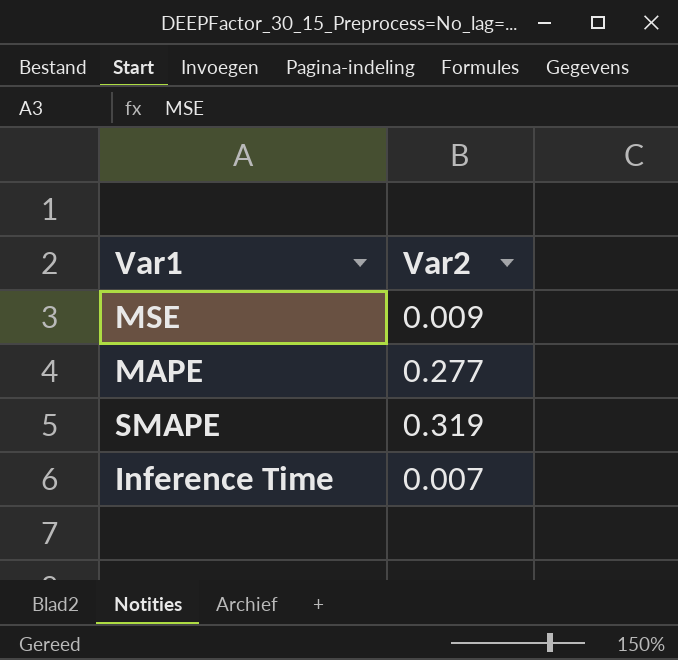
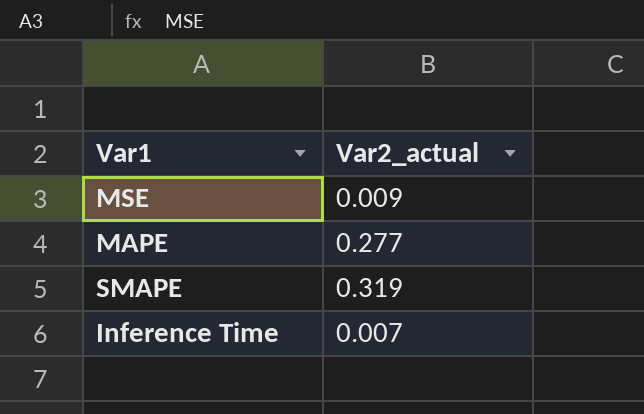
column name: Var2 -> Var2_actual

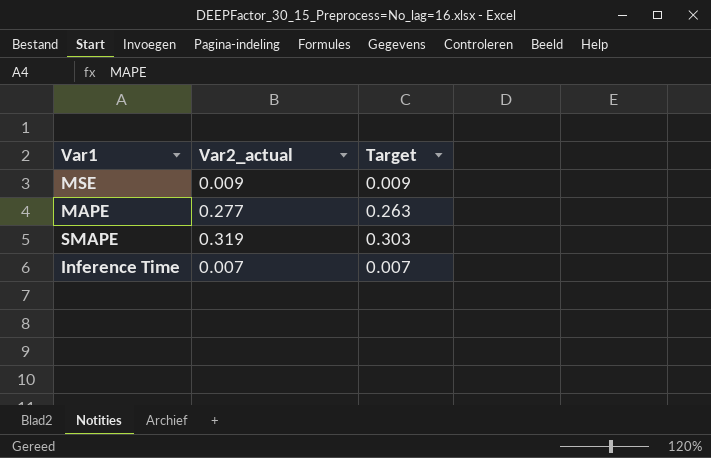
column Target | formula: none -> [Var2_actual] * 0.95

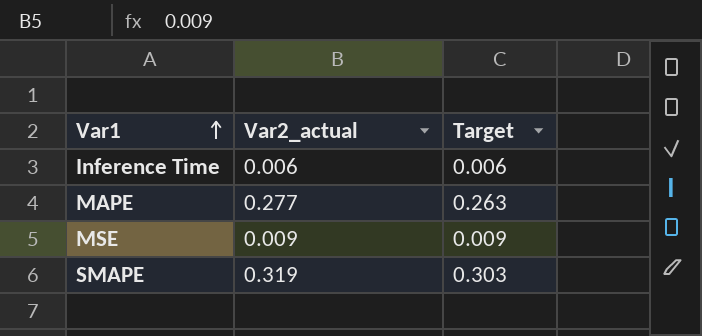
row order: none -> Var1 ascending
Inference Time | Var2_actual: 0.007 -> 0.006
Inference Time | Target: 0.007 -> 0.006

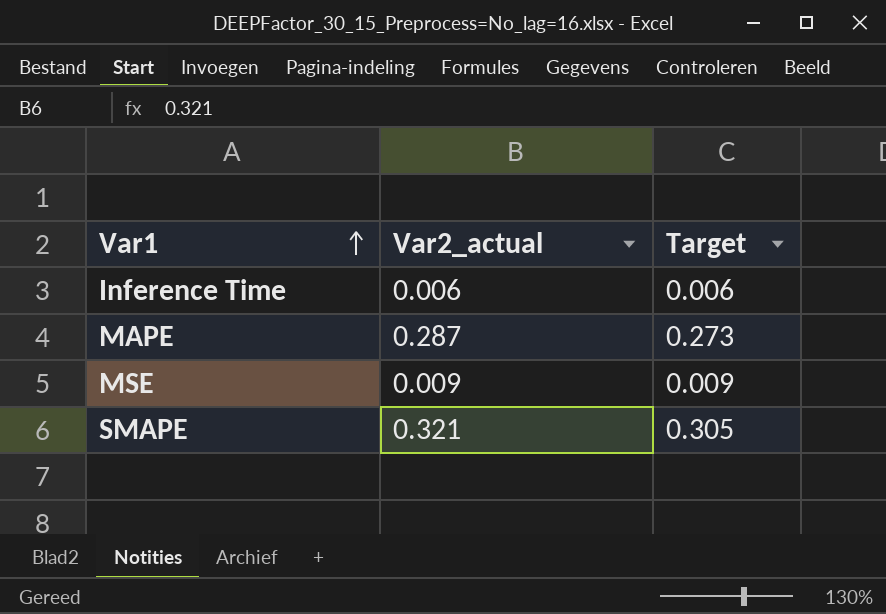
MAPE | Var2_actual: 0.277 -> 0.287
MAPE | Target: 0.263 -> 0.273
SMAPE | Var2_actual: 0.319 -> 0.321
SMAPE | Target: 0.303 -> 0.305

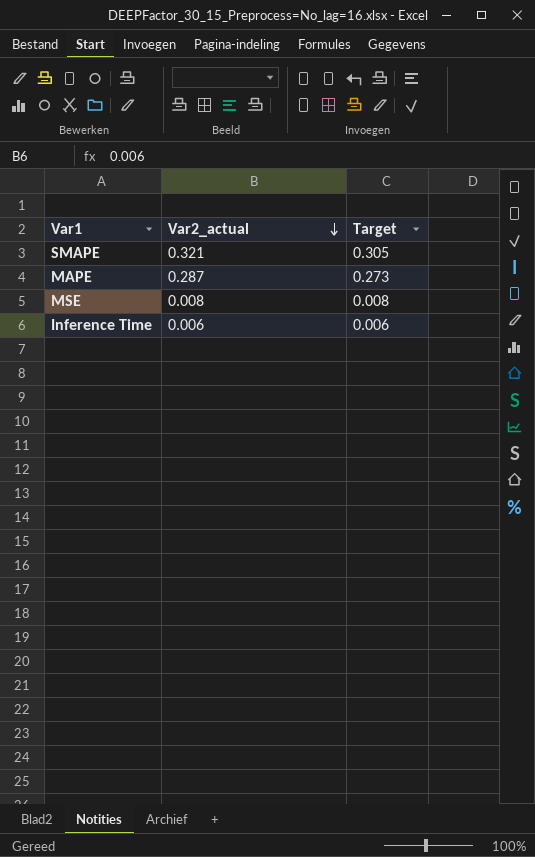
row order: Var1 ascending -> Var2_actual descending
MSE | Var2_actual: 0.009 -> 0.008
MSE | Target: 0.009 -> 0.008

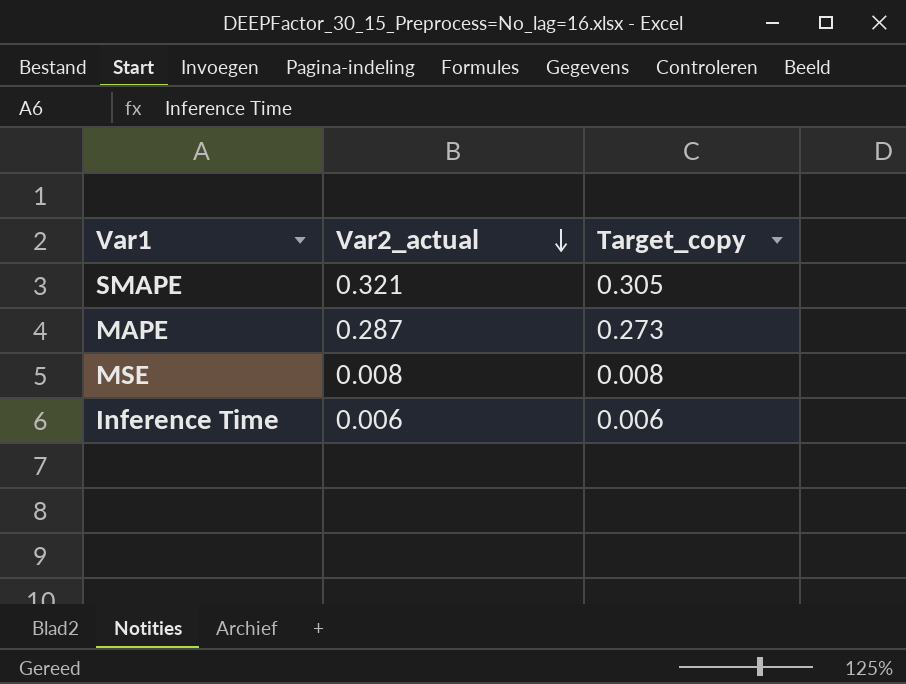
column name: Target -> Target_copy

